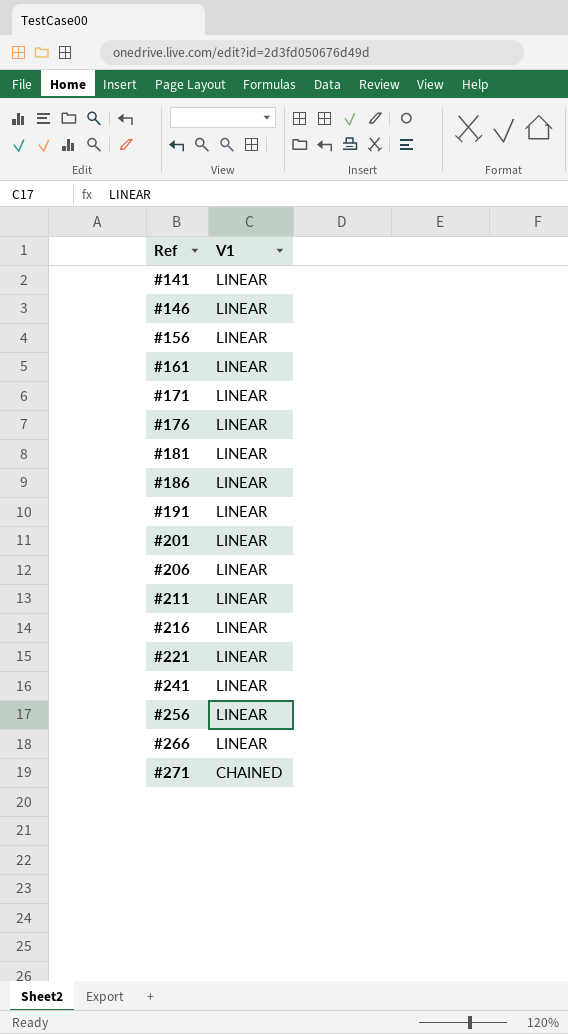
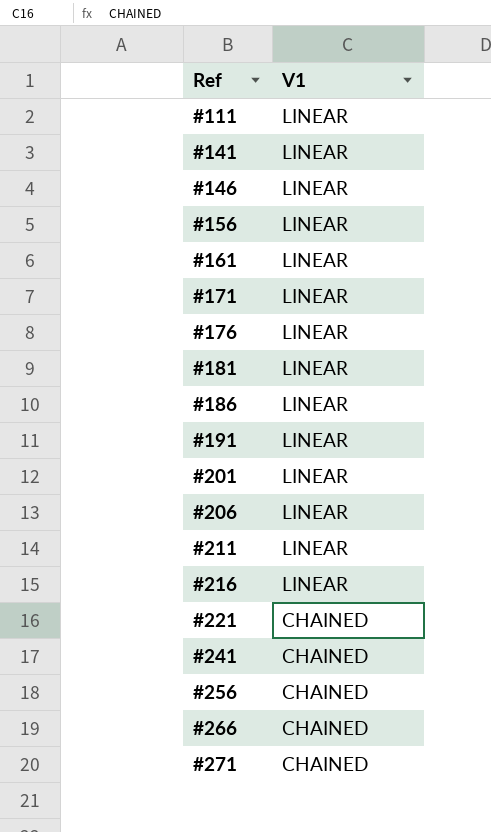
row #111: none -> LINEAR
#221 | V1: LINEAR -> CHAINED
#241 | V1: LINEAR -> CHAINED
#256 | V1: LINEAR -> CHAINED
#266 | V1: LINEAR -> CHAINED

